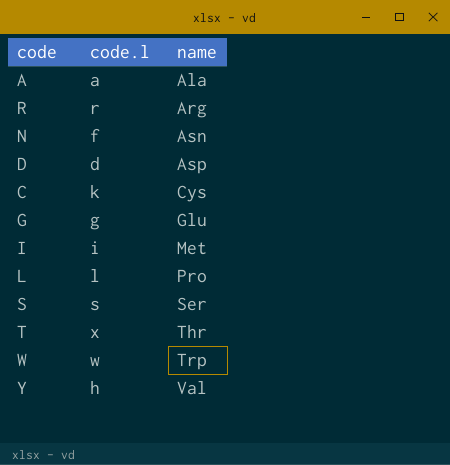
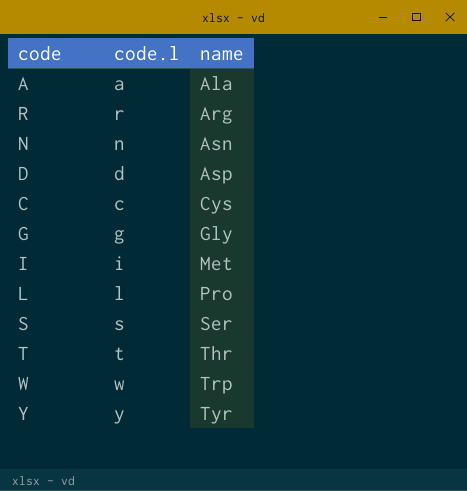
N | code.l: f -> n
C | code.l: k -> c
G | name: Glu -> Gly
T | code.l: x -> t
Y | code.l: h -> y
Y | name: Val -> Tyr

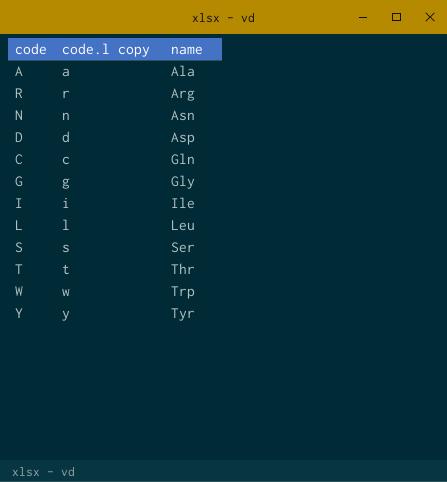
column name: code.l -> code.l copy
C | name: Cys -> Gln
I | name: Met -> Ile
L | name: Pro -> Leu

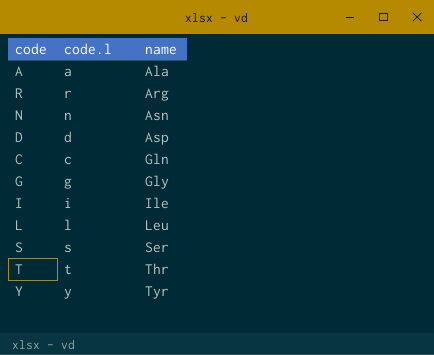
column name: code.l copy -> code.l
row W: w | Trp -> none

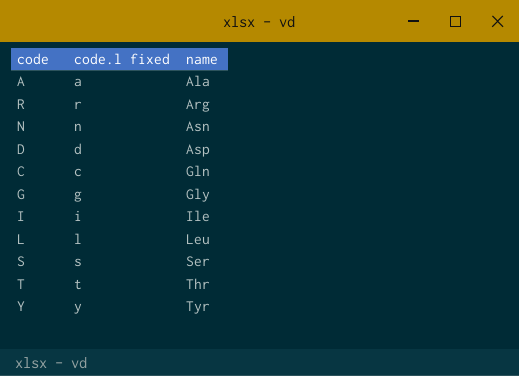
column name: code.l -> code.l fixed

